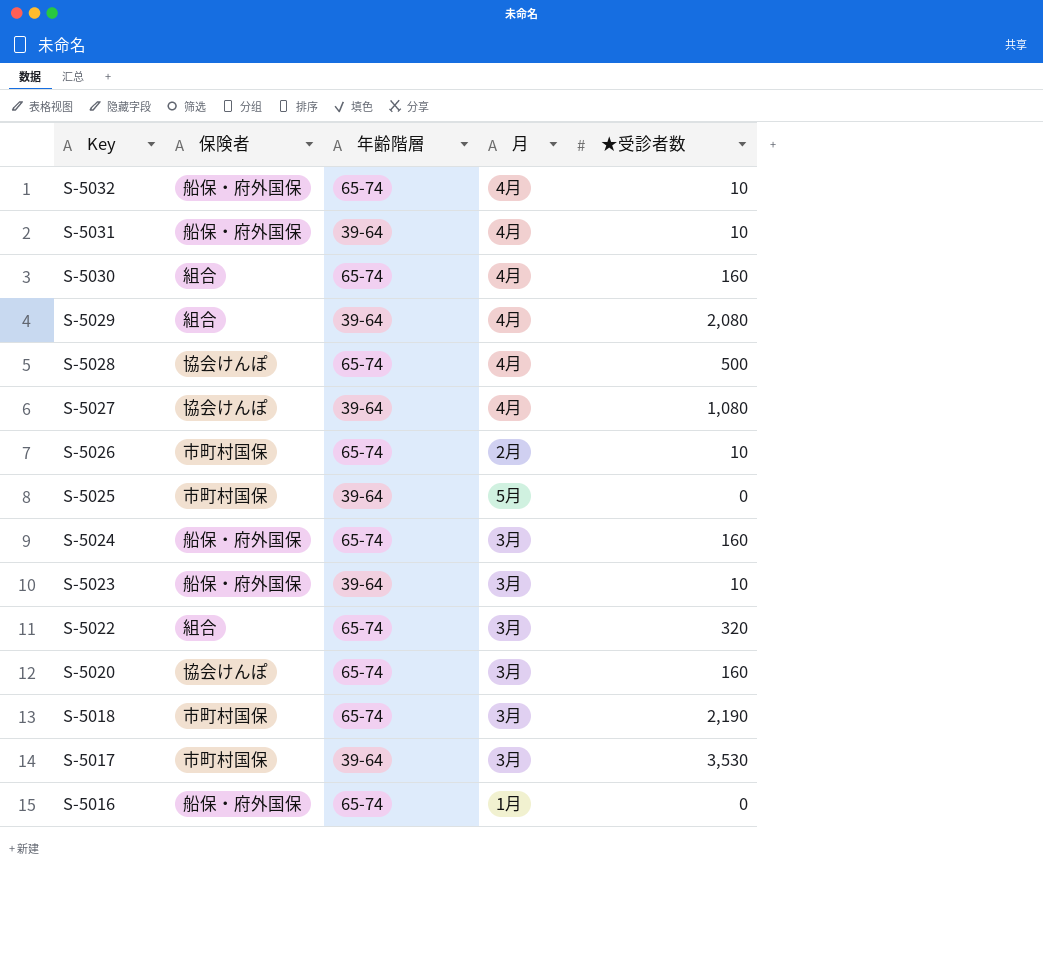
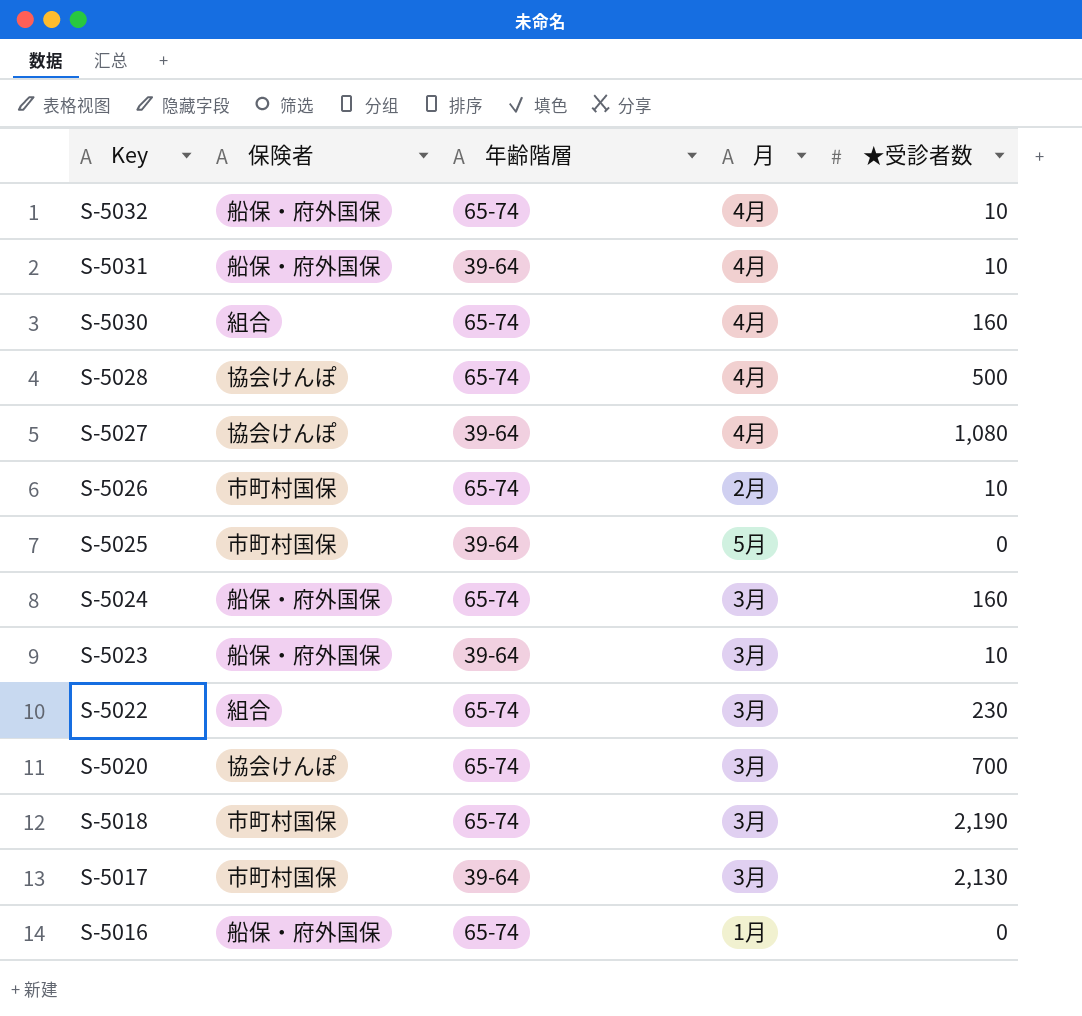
row S-5029: 組合 | 39-64 | 4月 | 2,080 -> none
S-5022 | ★受診者数: 320 -> 230
S-5020 | ★受診者数: 160 -> 700
S-5017 | ★受診者数: 3,530 -> 2,130

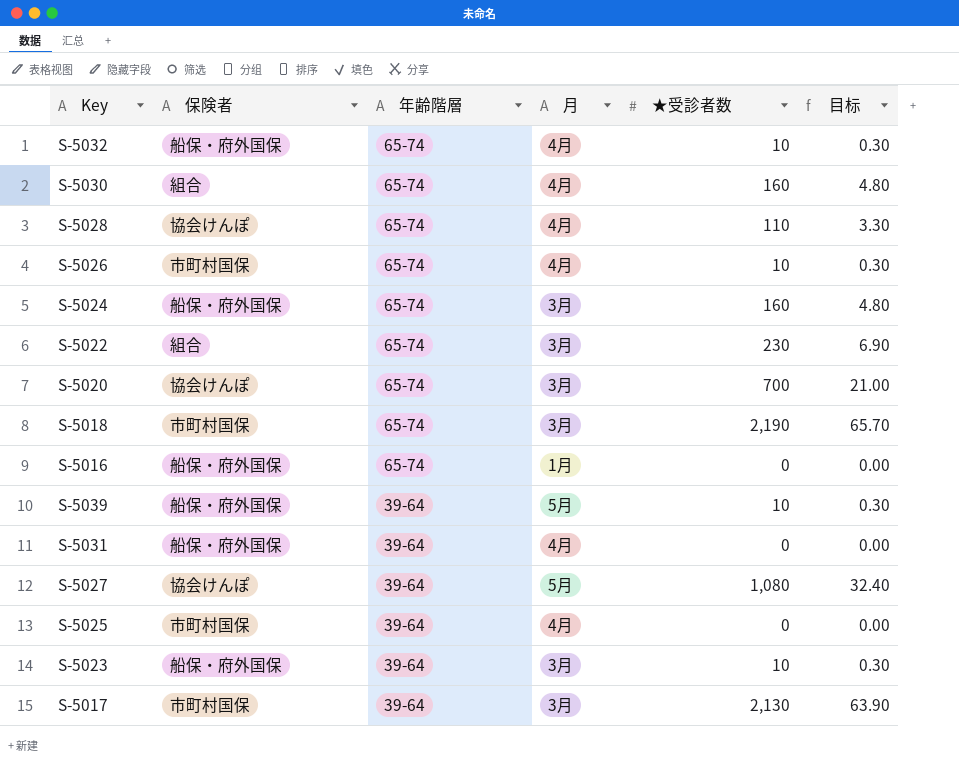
row order: Key descending -> 年齢階層 descending
column 目标 | formula: none -> [★受診者数] * 0.03
S-5028 | ★受診者数: 500 -> 110
S-5026 | 月: 2月 -> 4月
row S-5039: none -> 船保・府外国保 | 39-64 | 5月 | 10 | 0.30
S-5031 | ★受診者数: 10 -> 0
S-5027 | 月: 4月 -> 5月
S-5025 | 月: 5月 -> 4月

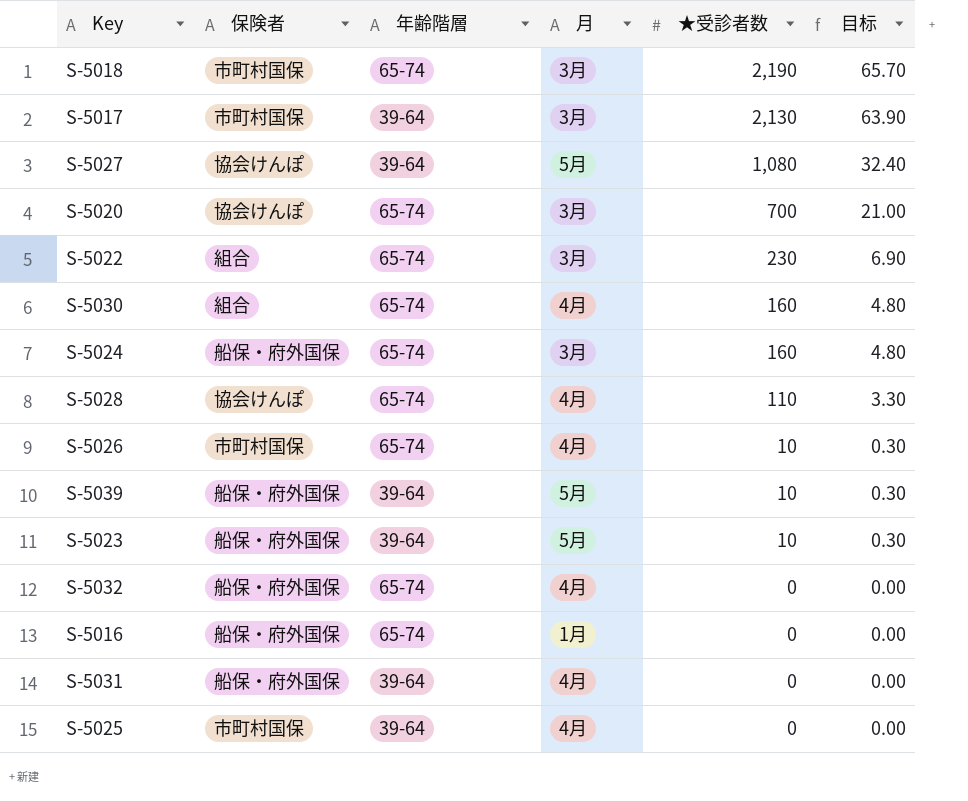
row order: 年齢階層 descending -> ★受診者数 descending
S-5023 | 月: 3月 -> 5月
S-5032 | ★受診者数: 10 -> 0
S-5032 | 目标: 0.30 -> 0.00

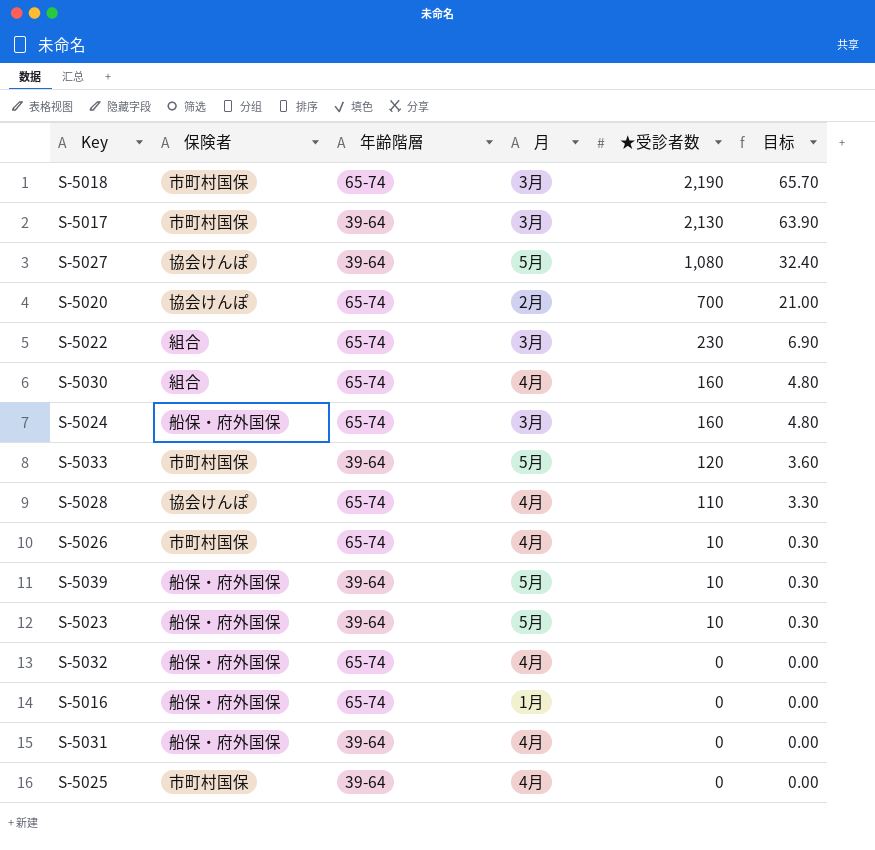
S-5020 | 月: 3月 -> 2月
row S-5033: none -> 市町村国保 | 39-64 | 5月 | 120 | 3.60

